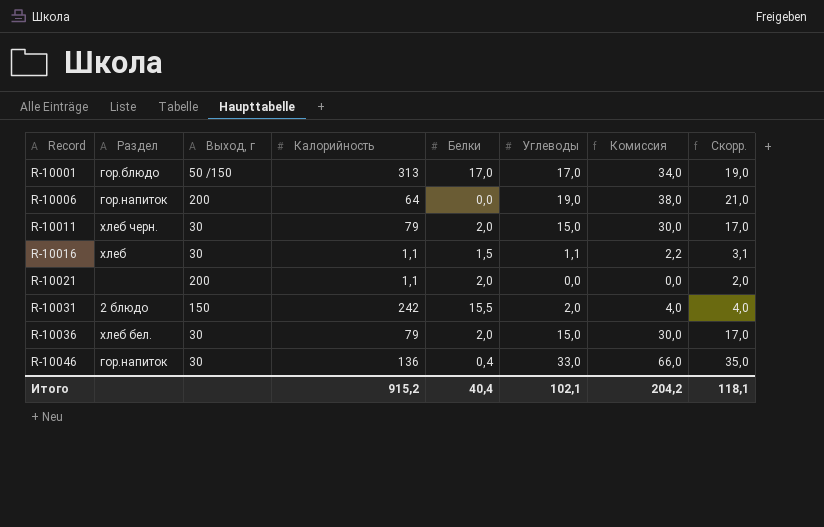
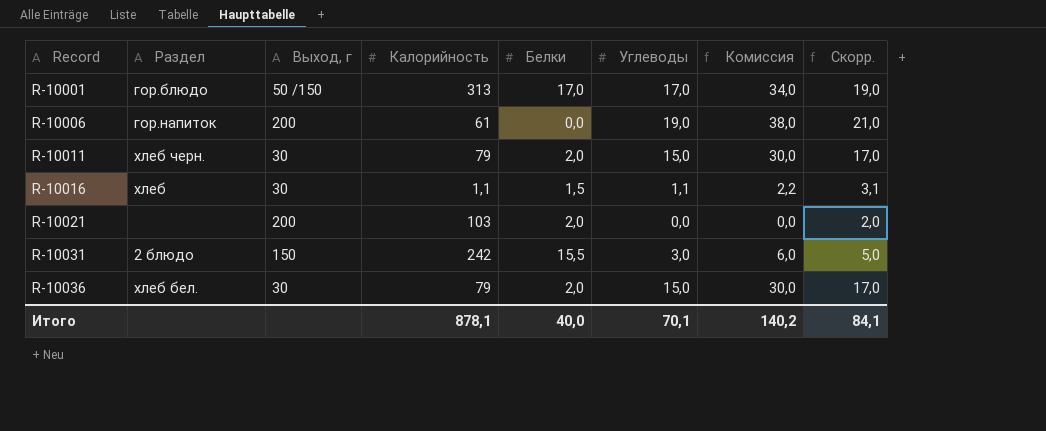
row R-10046: гор.напиток | 30 | 136 | 0,4 | 33,0 | 66,0 | 35,0 -> none
R-10006 | Калорийность: 64 -> 61
R-10021 | Калорийность: 1,1 -> 103
R-10031 | Углеводы: 2,0 -> 3,0
R-10031 | Комиссия: 4,0 -> 6,0
R-10031 | Скорр.: 4,0 -> 5,0
Итого | Калорийность: 915,2 -> 878,1
Итого | Белки: 40,4 -> 40,0
Итого | Углеводы: 102,1 -> 70,1
Итого | Комиссия: 204,2 -> 140,2
Итого | Скорр.: 118,1 -> 84,1

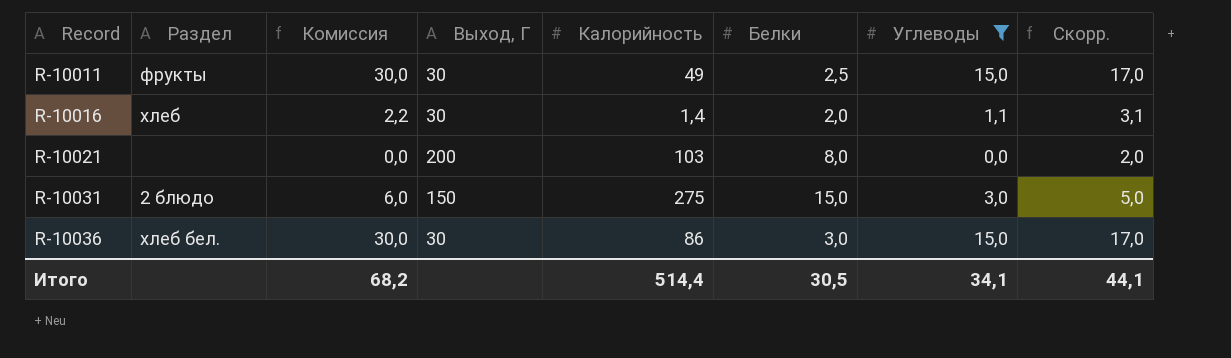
filter: none -> Углеводы <= 15,0
column Комиссия | position: 7 -> 3
column name: Выход, г -> Выход, Г
R-10011 | Раздел: хлеб черн. -> фрукты
R-10011 | Калорийность: 79 -> 49
R-10011 | Белки: 2,0 -> 2,5
R-10016 | Калорийность: 1,1 -> 1,4
R-10016 | Белки: 1,5 -> 2,0
R-10021 | Белки: 2,0 -> 8,0
R-10031 | Калорийность: 242 -> 275
R-10031 | Белки: 15,5 -> 15,0
R-10036 | Калорийность: 79 -> 86
R-10036 | Белки: 2,0 -> 3,0
Итого | Комиссия: 140,2 -> 68,2
Итого | Калорийность: 878,1 -> 514,4
Итого | Белки: 40,0 -> 30,5
Итого | Углеводы: 70,1 -> 34,1
Итого | Скорр.: 84,1 -> 44,1

